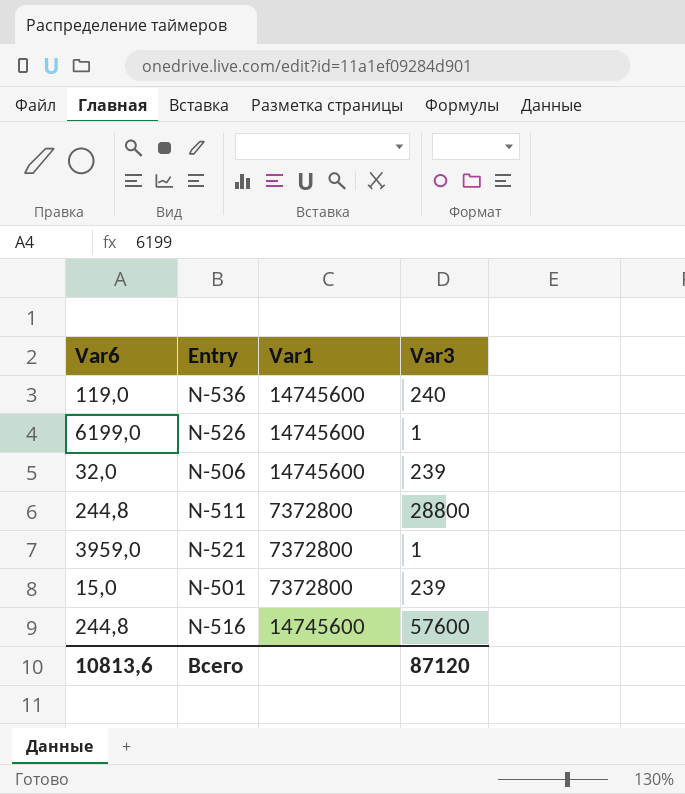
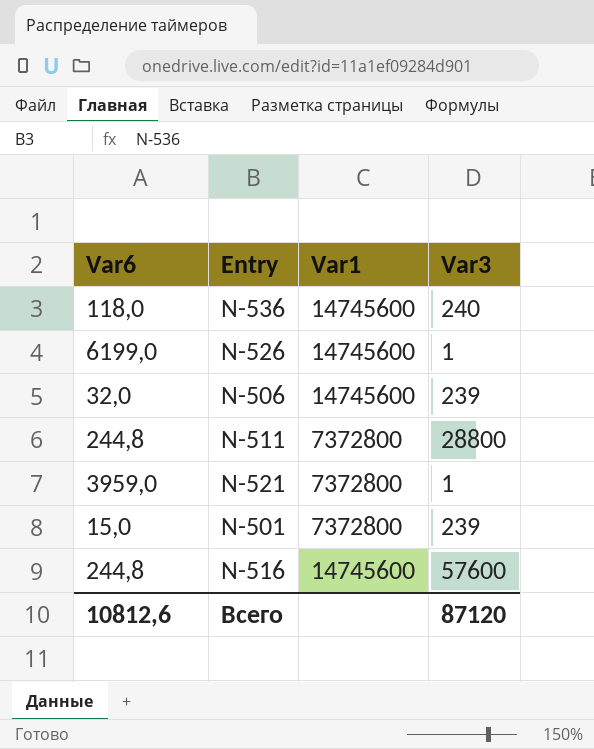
N-536 | Var6: 119,0 -> 118,0
Всего | Var6: 10813,6 -> 10812,6

